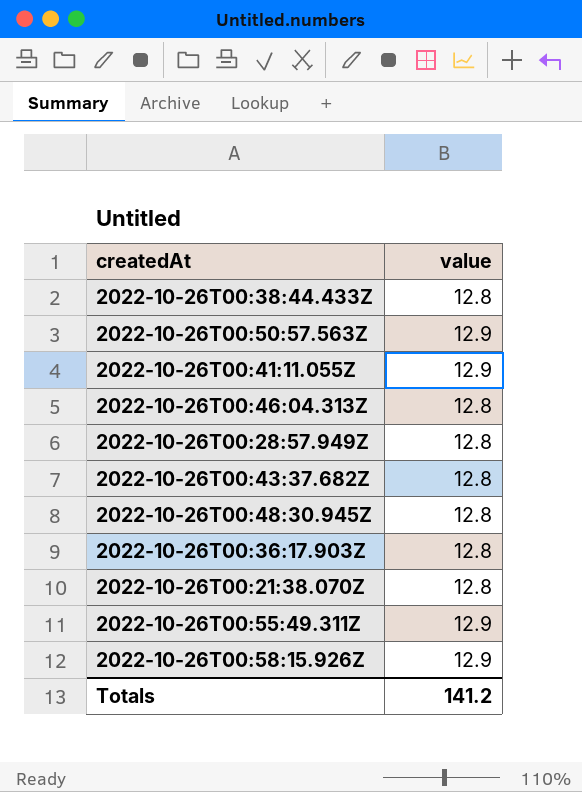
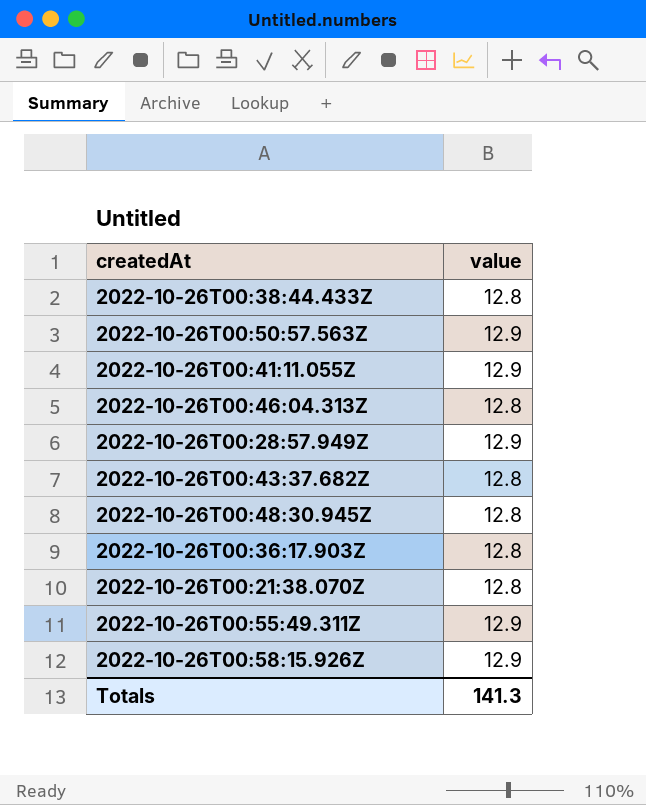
2022-10-26T00:28:57.949Z | value: 12.8 -> 12.9
Totals | value: 141.2 -> 141.3

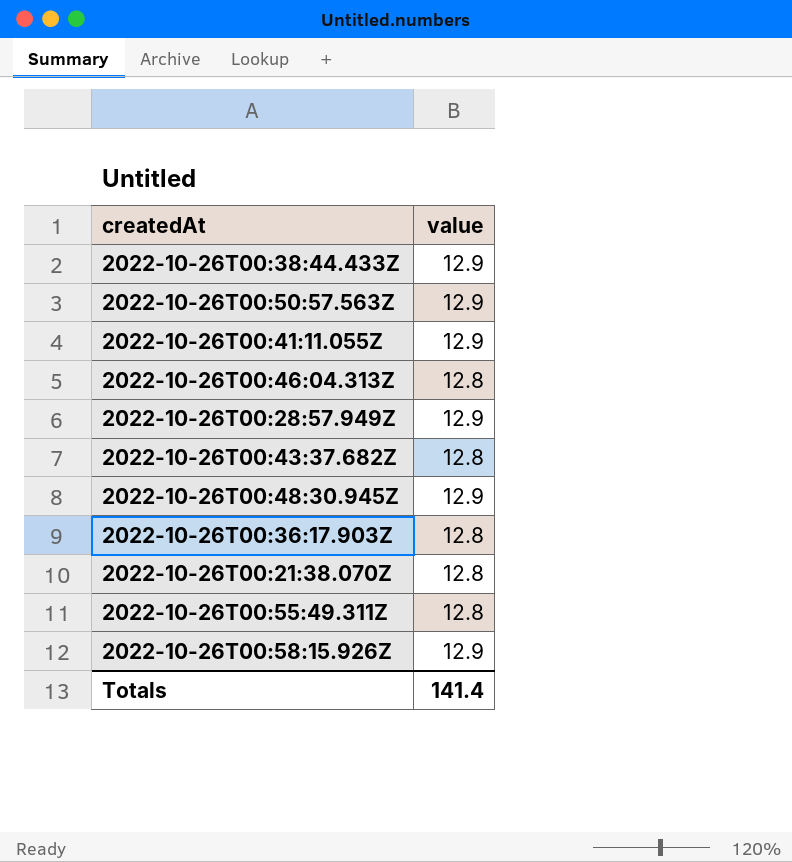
2022-10-26T00:38:44.433Z | value: 12.8 -> 12.9
2022-10-26T00:48:30.945Z | value: 12.8 -> 12.9
2022-10-26T00:55:49.311Z | value: 12.9 -> 12.8
Totals | value: 141.3 -> 141.4

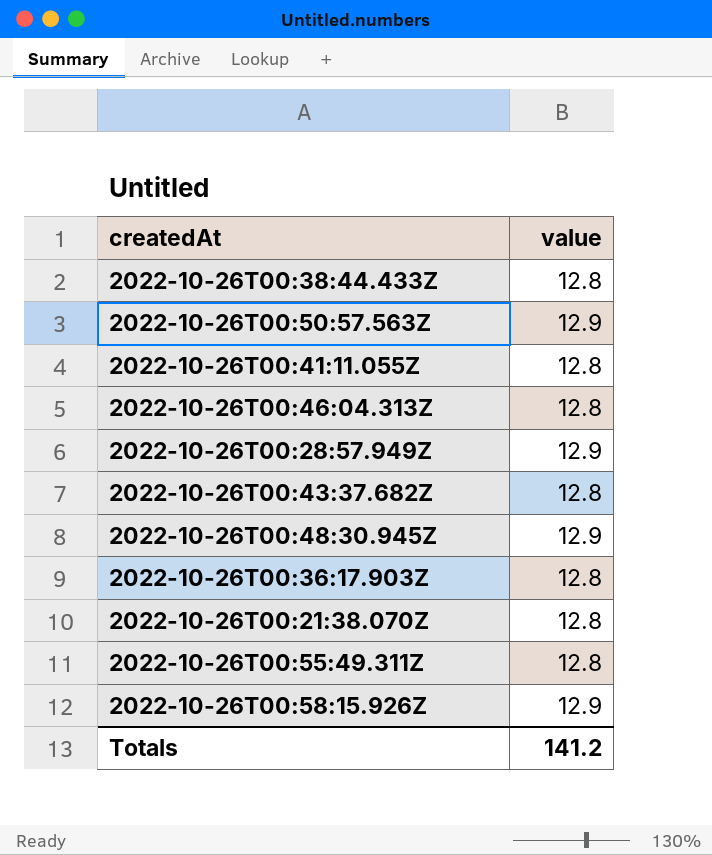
2022-10-26T00:38:44.433Z | value: 12.9 -> 12.8
2022-10-26T00:41:11.055Z | value: 12.9 -> 12.8
Totals | value: 141.4 -> 141.2

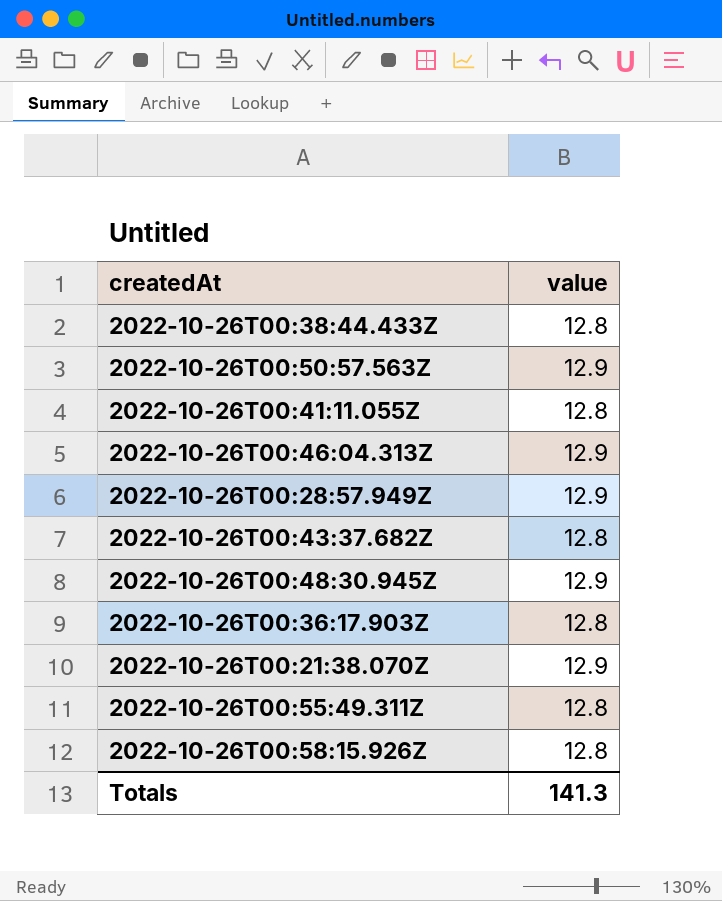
2022-10-26T00:46:04.313Z | value: 12.8 -> 12.9
2022-10-26T00:21:38.070Z | value: 12.8 -> 12.9
2022-10-26T00:58:15.926Z | value: 12.9 -> 12.8
Totals | value: 141.2 -> 141.3

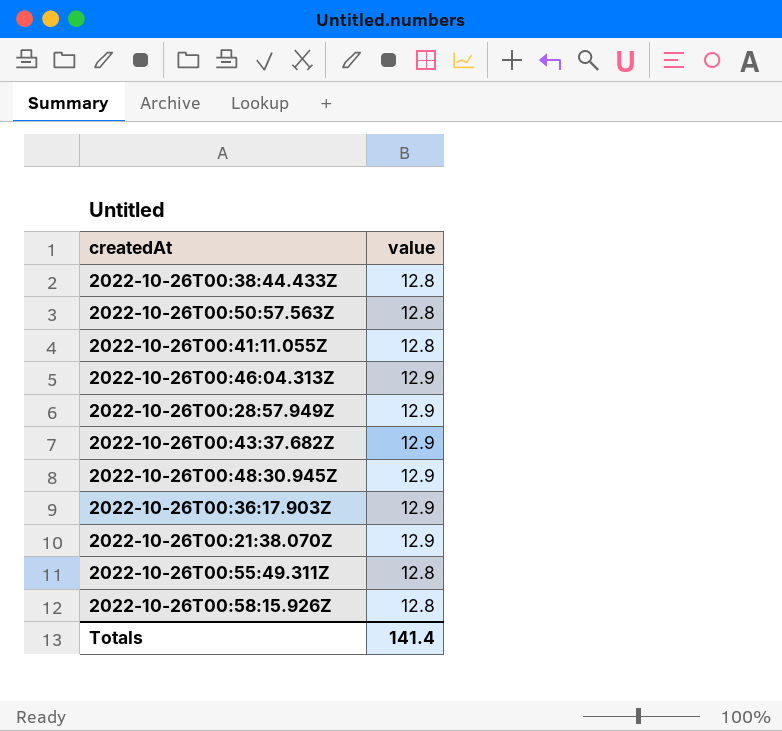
2022-10-26T00:50:57.563Z | value: 12.9 -> 12.8
2022-10-26T00:43:37.682Z | value: 12.8 -> 12.9
2022-10-26T00:36:17.903Z | value: 12.8 -> 12.9
Totals | value: 141.3 -> 141.4

